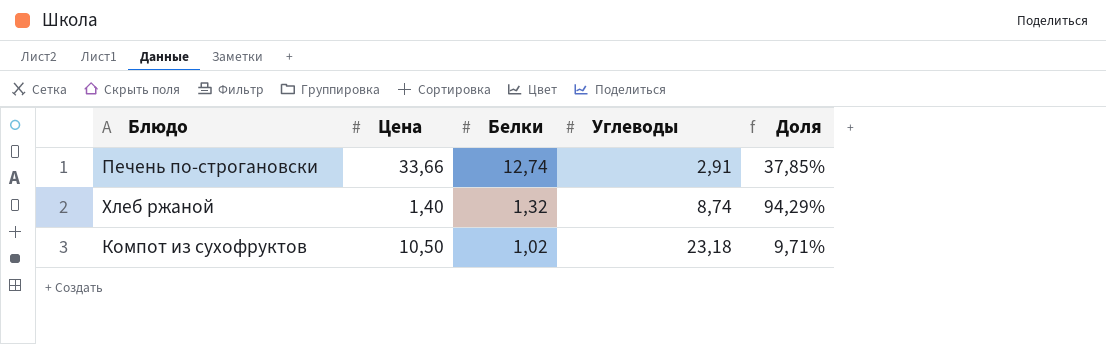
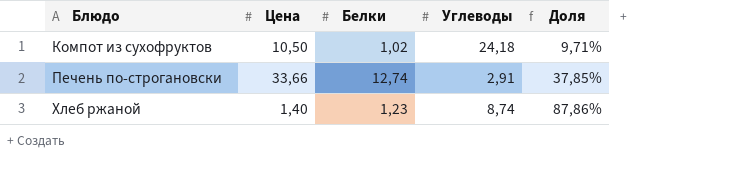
row order: Белки descending -> Блюдо ascending
Компот из сухофруктов | Углеводы: 23,18 -> 24,18
Хлеб ржаной | Белки: 1,32 -> 1,23
Хлеб ржаной | Доля: 94,29% -> 87,86%

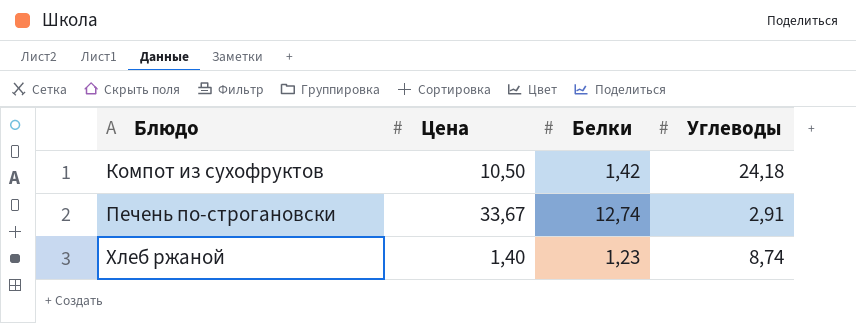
column Доля | formula: [Белки] / [Цена] -> none
Компот из сухофруктов | Белки: 1,02 -> 1,42
Печень по-строгановски | Цена: 33,66 -> 33,67

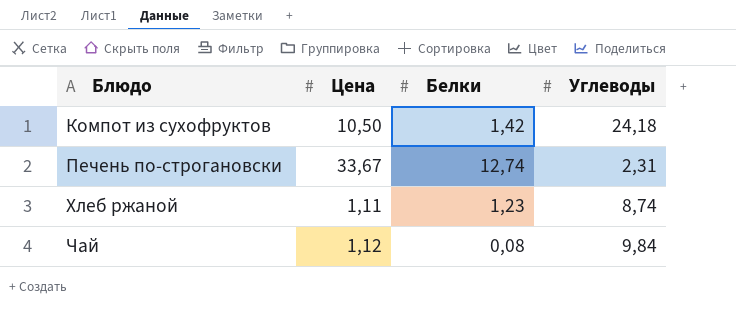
Печень по-строгановски | Углеводы: 2,91 -> 2,31
Хлеб ржаной | Цена: 1,40 -> 1,11
row Чай: none -> 1,12 | 0,08 | 9,84

